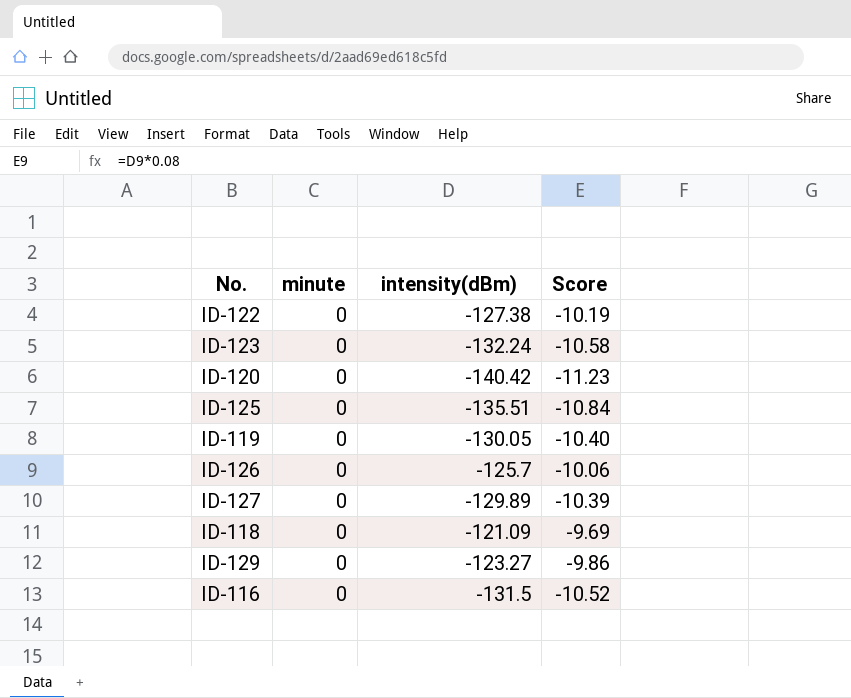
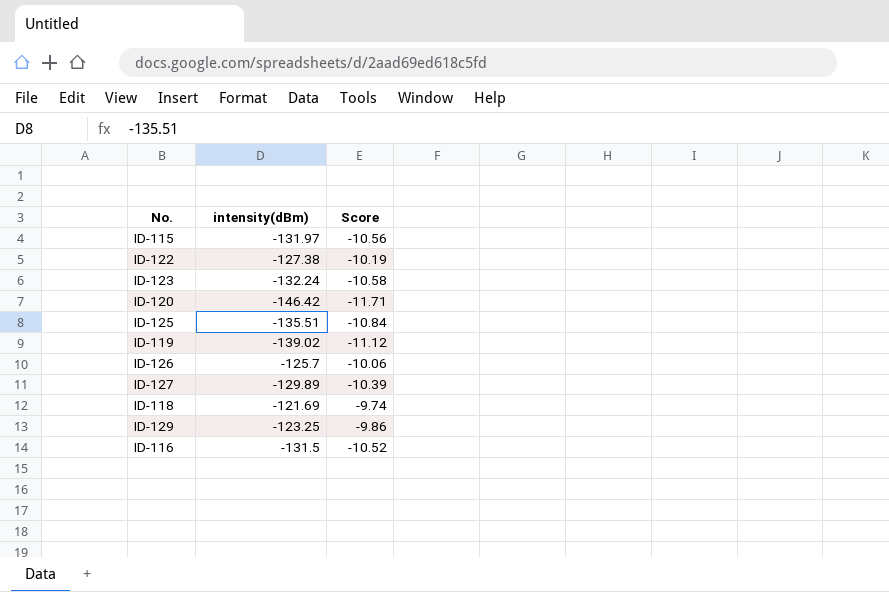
column minute | position: 2 -> none
row ID-115: none -> -131.97 | -10.56
ID-120 | intensity(dBm): -140.42 -> -146.42
ID-120 | Score: -11.23 -> -11.71
ID-119 | intensity(dBm): -130.05 -> -139.02
ID-119 | Score: -10.40 -> -11.12
ID-118 | intensity(dBm): -121.09 -> -121.69
ID-118 | Score: -9.69 -> -9.74
ID-129 | intensity(dBm): -123.27 -> -123.25

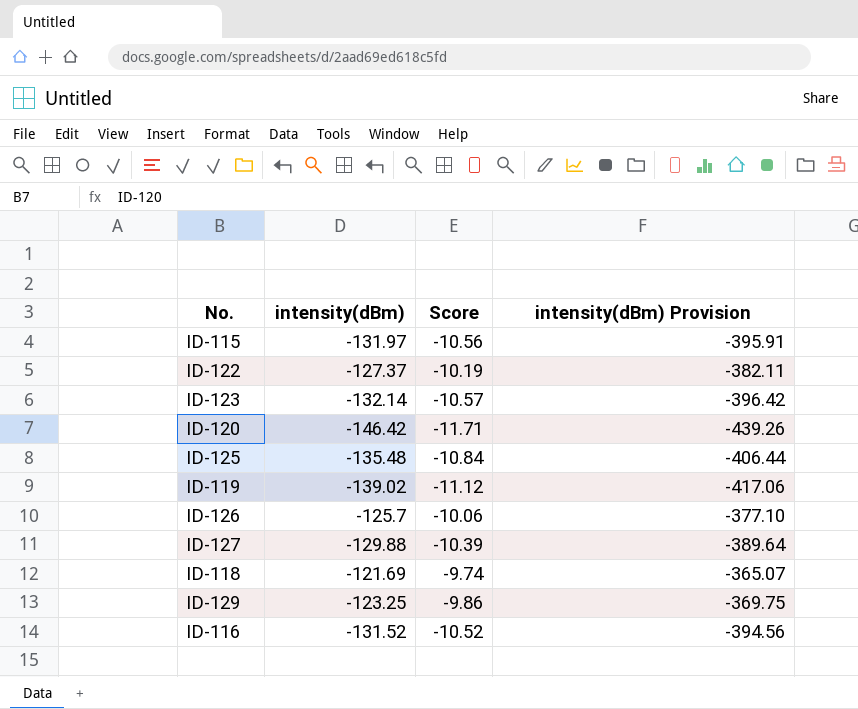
column intensity(dBm) Provision | formula: none -> [intensity(dBm)] * 3
ID-122 | intensity(dBm): -127.38 -> -127.37
ID-123 | intensity(dBm): -132.24 -> -132.14
ID-123 | Score: -10.58 -> -10.57
ID-125 | intensity(dBm): -135.51 -> -135.48
ID-127 | intensity(dBm): -129.89 -> -129.88
ID-116 | intensity(dBm): -131.5 -> -131.52

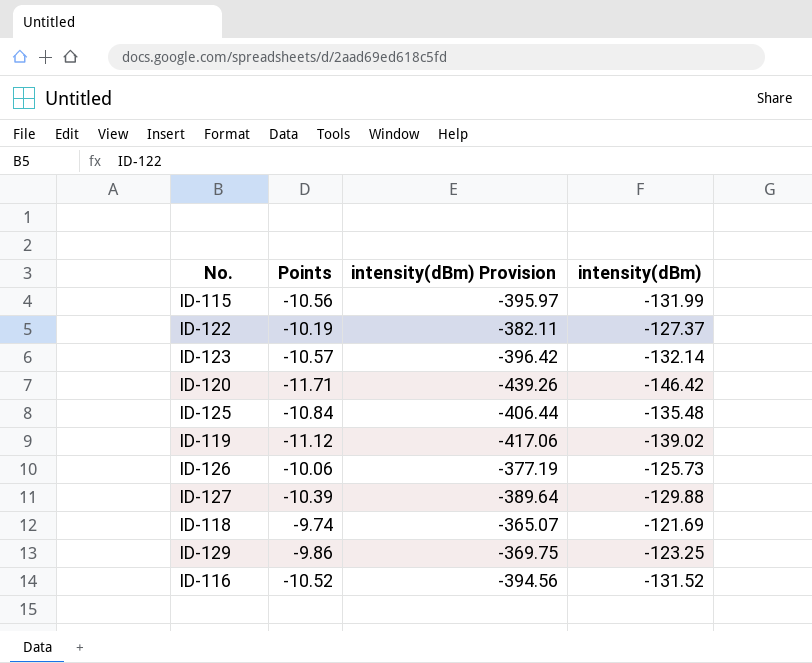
column name: Score -> Points
column intensity(dBm) | position: 2 -> 4
ID-115 | intensity(dBm) Provision: -395.91 -> -395.97
ID-115 | intensity(dBm): -131.97 -> -131.99
ID-126 | intensity(dBm) Provision: -377.10 -> -377.19
ID-126 | intensity(dBm): -125.7 -> -125.73

